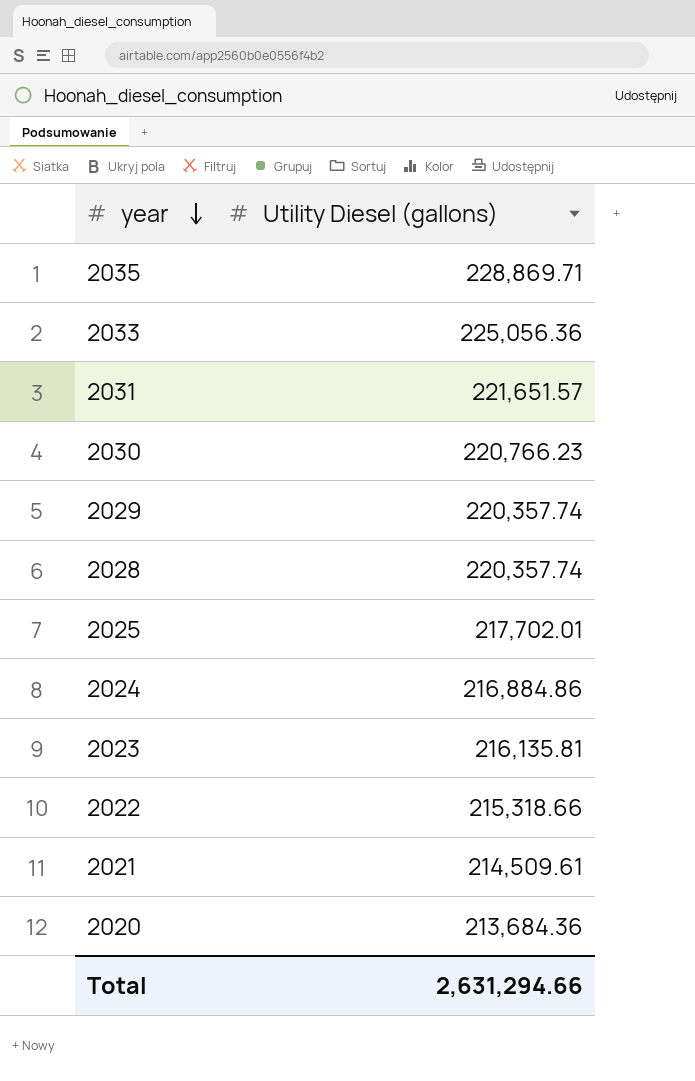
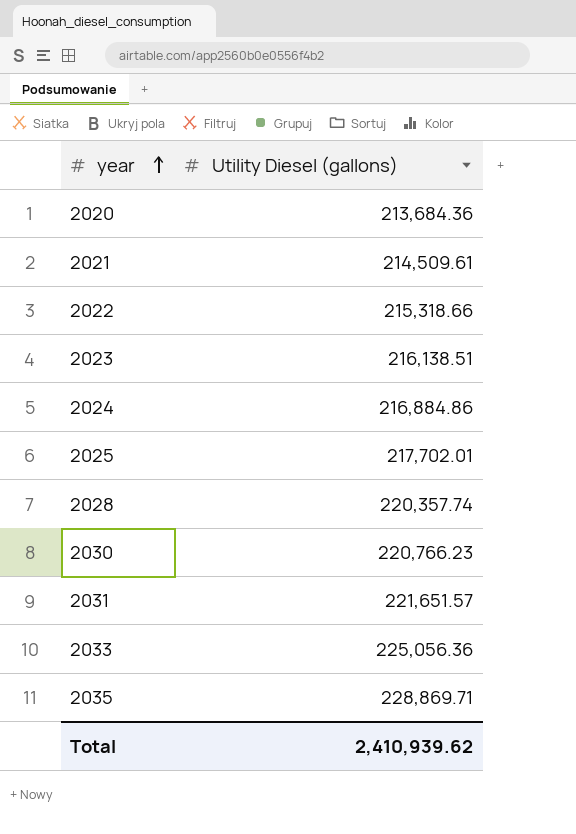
row order: year descending -> year ascending
row 2029: 220,357.74 -> none
2023 | Utility Diesel (gallons): 216,135.81 -> 216,138.51
Total | Utility Diesel (gallons): 2,631,294.66 -> 2,410,939.62

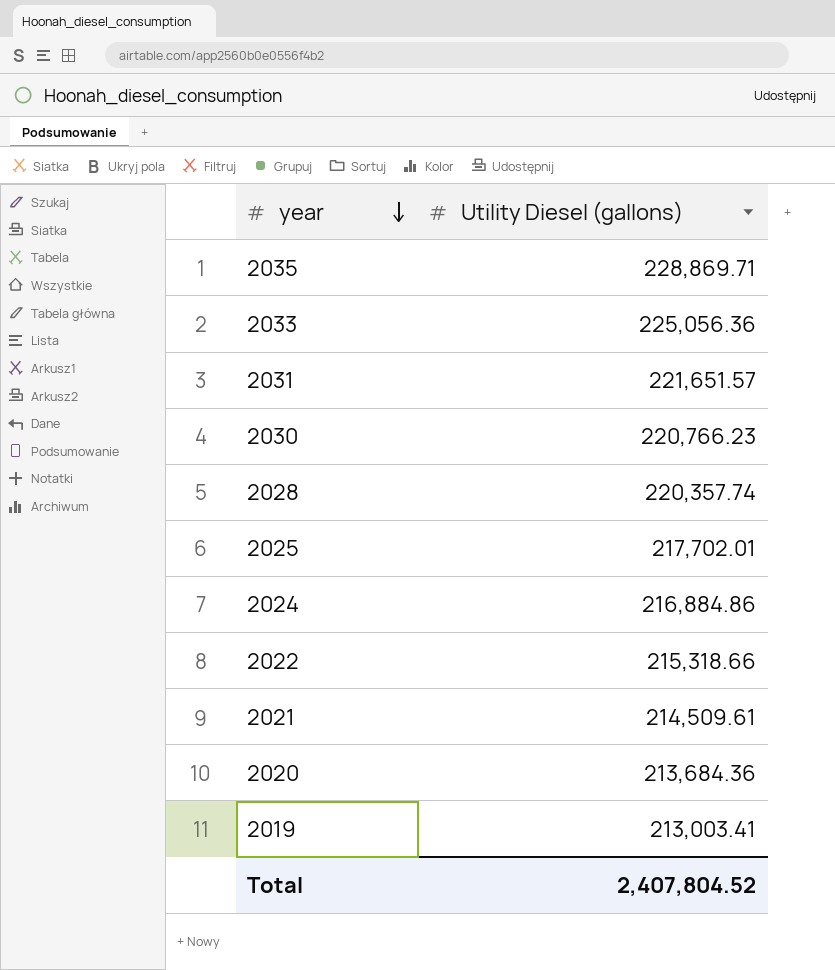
row order: year ascending -> year descending
row 2023: 216,138.51 -> none
row 2019: none -> 213,003.41
Total | Utility Diesel (gallons): 2,410,939.62 -> 2,407,804.52

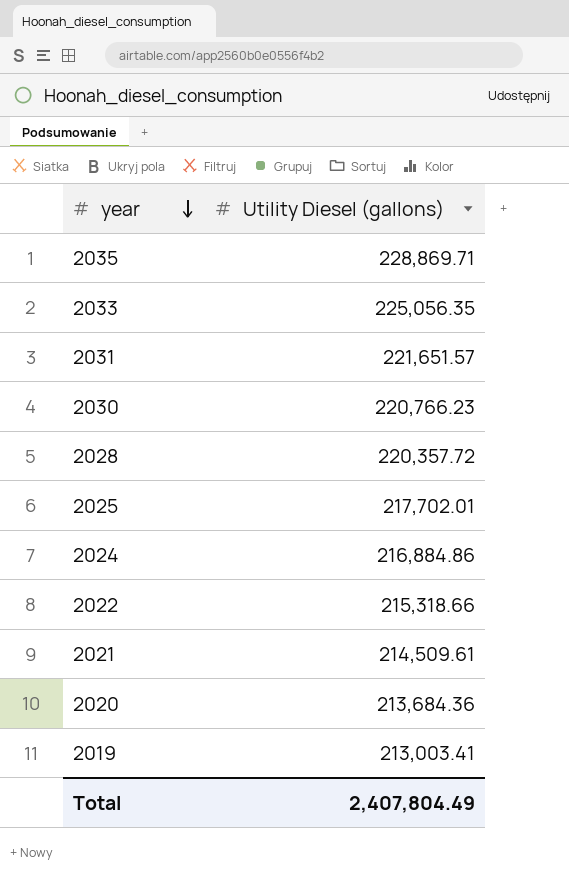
2033 | Utility Diesel (gallons): 225,056.36 -> 225,056.35
2028 | Utility Diesel (gallons): 220,357.74 -> 220,357.72
Total | Utility Diesel (gallons): 2,407,804.52 -> 2,407,804.49

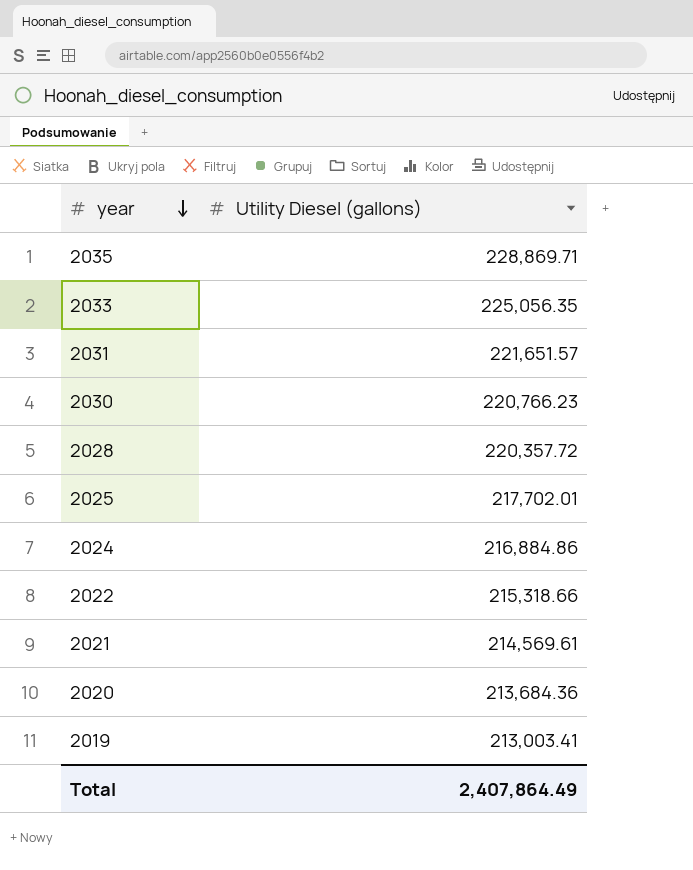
2021 | Utility Diesel (gallons): 214,509.61 -> 214,569.61
Total | Utility Diesel (gallons): 2,407,804.49 -> 2,407,864.49

